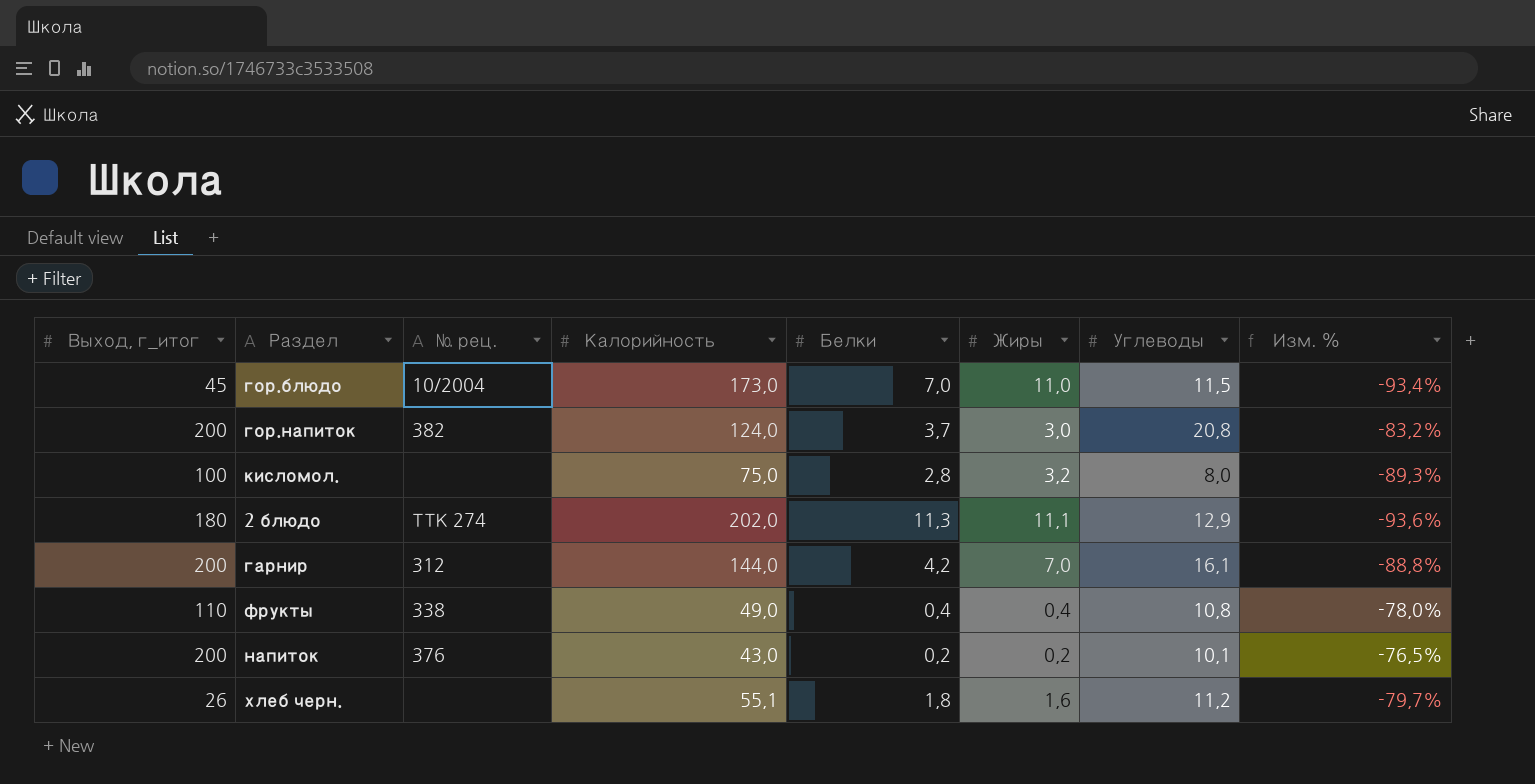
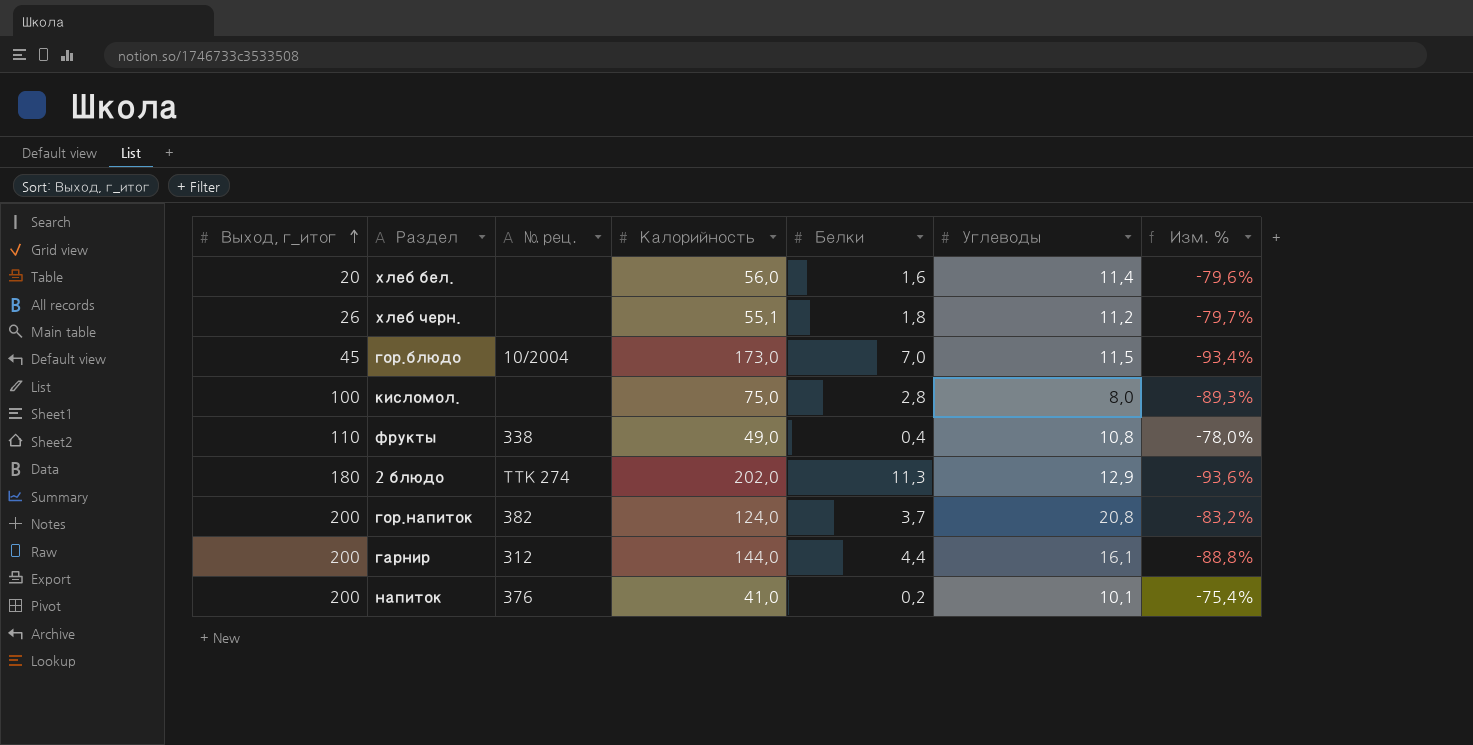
row order: none -> Выход, г_итог ascending
column Жиры | position: 6 -> none
row хлеб бел.: none -> 20 | none | 56,0 | 1,6 | 11,4 | -79,6%
гарнир | Белки: 4,2 -> 4,4
напиток | Калорийность: 43,0 -> 41,0
напиток | Изм. %: -76,5% -> -75,4%

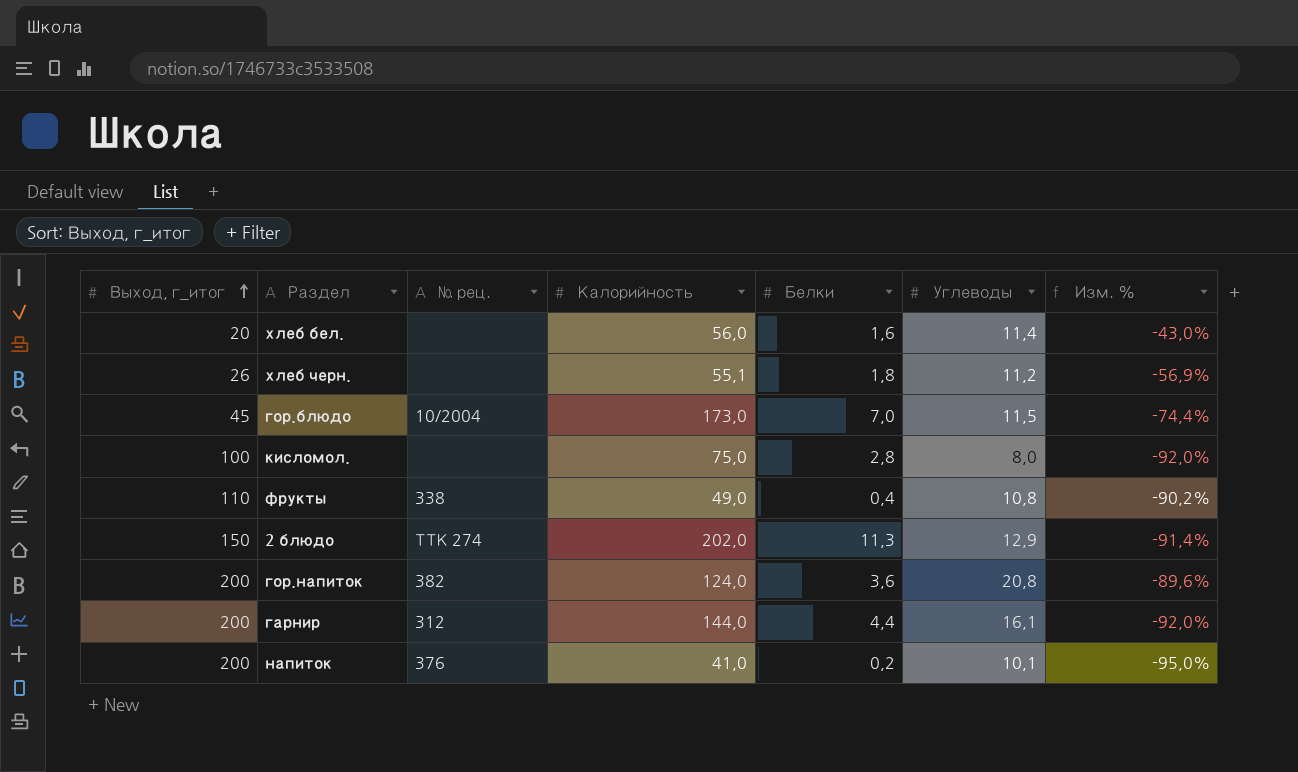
column Изм. % | formula: ([Углеводы] - [Калорийность]) / [Калорийность] -> ([Углеводы] - [Выход, г_итог]) / [Выход, г_итог]
2 блюдо | Выход, г_итог: 180 -> 150
гор.напиток | Белки: 3,7 -> 3,6

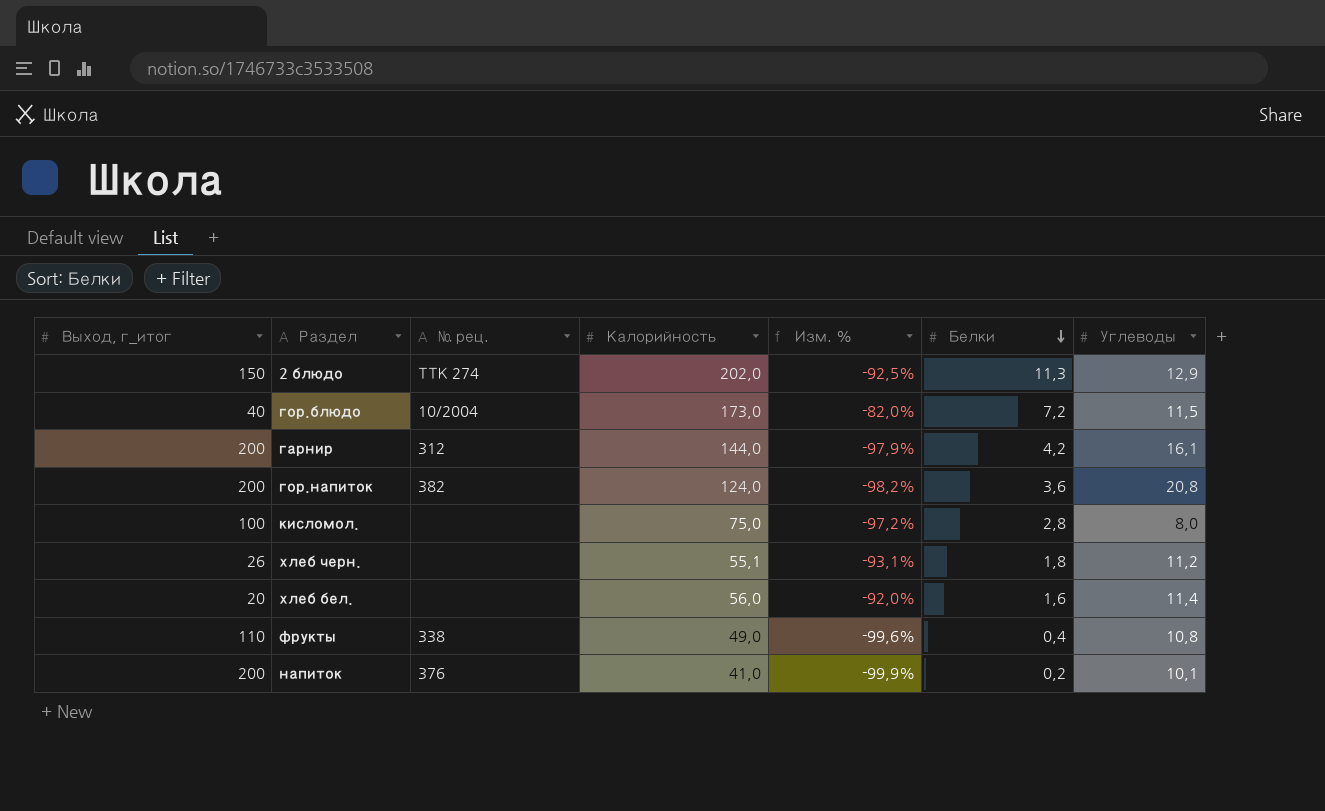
row order: Выход, г_итог ascending -> Белки descending
column Изм. % | formula: ([Углеводы] - [Выход, г_итог]) / [Выход, г_итог] -> ([Белки] - [Выход, г_итог]) / [Выход, г_итог]
column Изм. % | position: 7 -> 5
гор.блюдо | Выход, г_итог: 45 -> 40
гор.блюдо | Белки: 7,0 -> 7,2
гарнир | Белки: 4,4 -> 4,2

